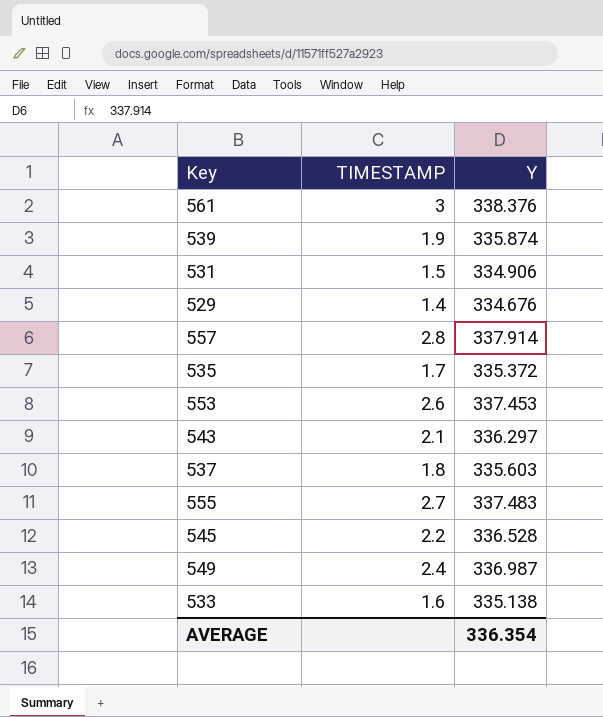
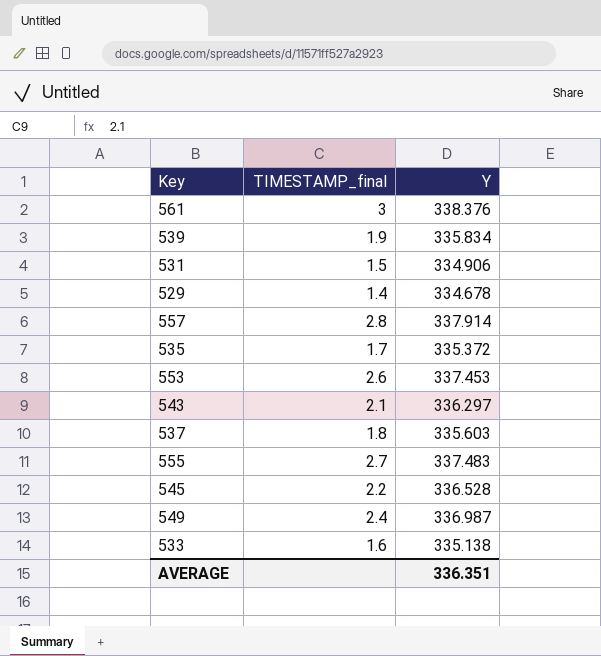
column name: TIMESTAMP -> TIMESTAMP_final
539 | Y: 335.874 -> 335.834
529 | Y: 334.676 -> 334.678
AVERAGE | Y: 336.354 -> 336.351

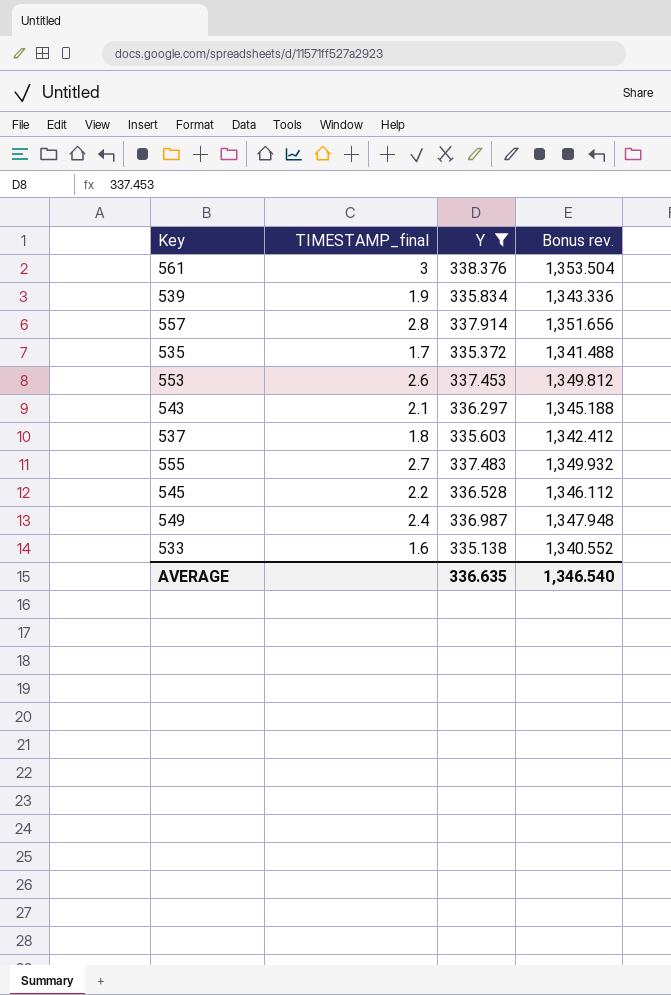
filter: none -> Y >= 335.138
column Bonus rev. | formula: none -> [Y] * 4
AVERAGE | Y: 336.351 -> 336.635

